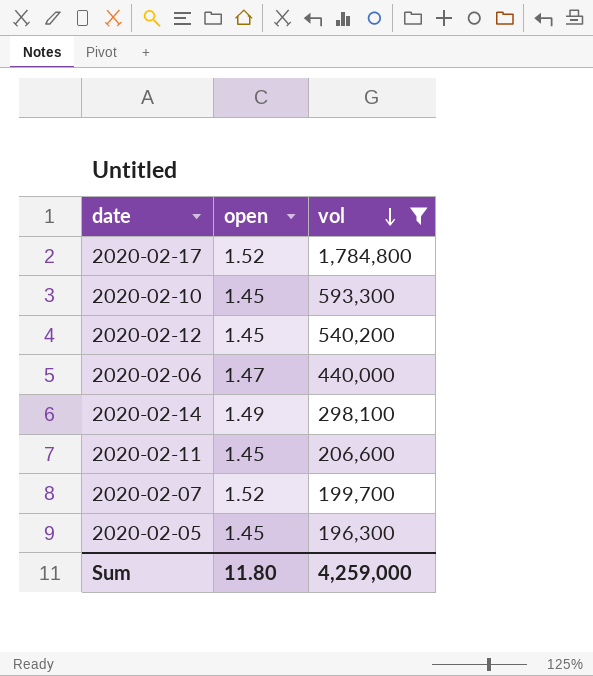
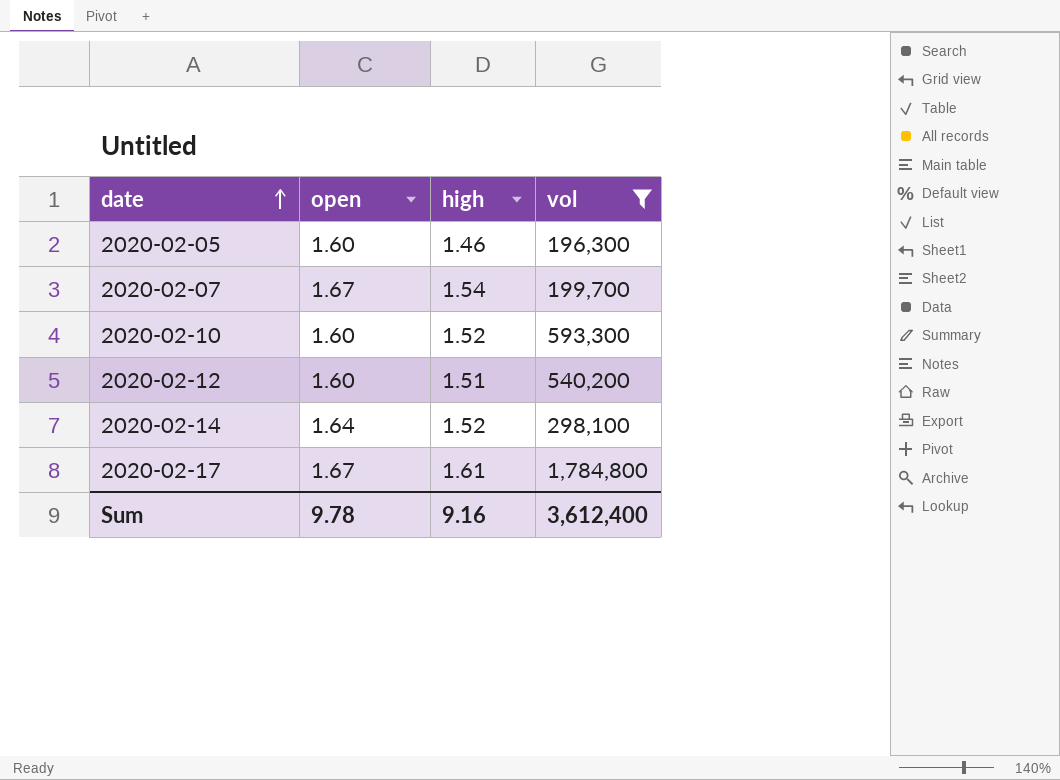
row order: vol descending -> date ascending
column high | position: none -> 3
row 2020-02-06: 1.47 | 440,000 -> none
row 2020-02-11: 1.45 | 206,600 -> none
2020-02-05 | open: 1.45 -> 1.60
2020-02-07 | open: 1.52 -> 1.67
2020-02-10 | open: 1.45 -> 1.60
2020-02-12 | open: 1.45 -> 1.60
2020-02-14 | open: 1.49 -> 1.64
2020-02-17 | open: 1.52 -> 1.67
Sum | open: 11.80 -> 9.78
Sum | vol: 4,259,000 -> 3,612,400

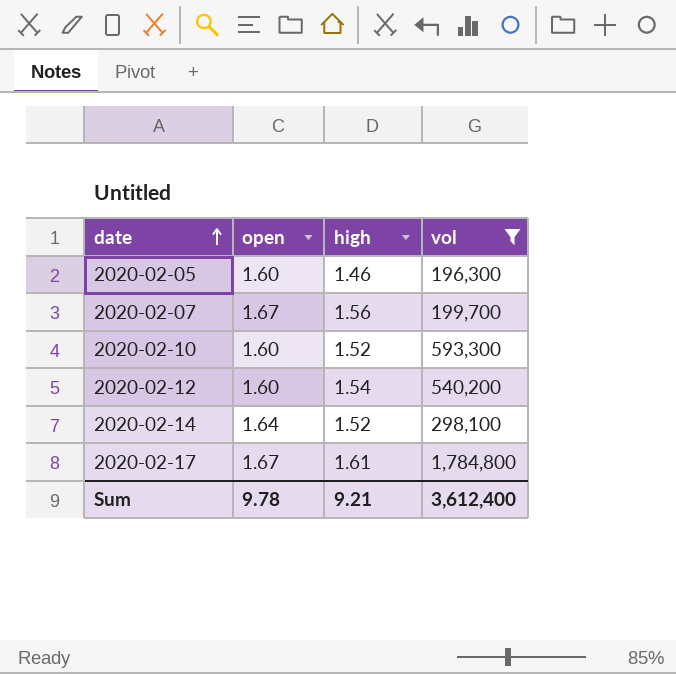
2020-02-07 | high: 1.54 -> 1.56
2020-02-12 | high: 1.51 -> 1.54
Sum | high: 9.16 -> 9.21

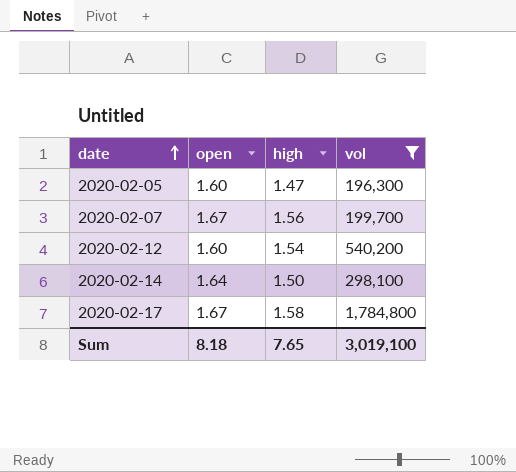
row 2020-02-10: 1.60 | 1.52 | 593,300 -> none
2020-02-05 | high: 1.46 -> 1.47
2020-02-14 | high: 1.52 -> 1.50
2020-02-17 | high: 1.61 -> 1.58
Sum | open: 9.78 -> 8.18
Sum | high: 9.21 -> 7.65
Sum | vol: 3,612,400 -> 3,019,100

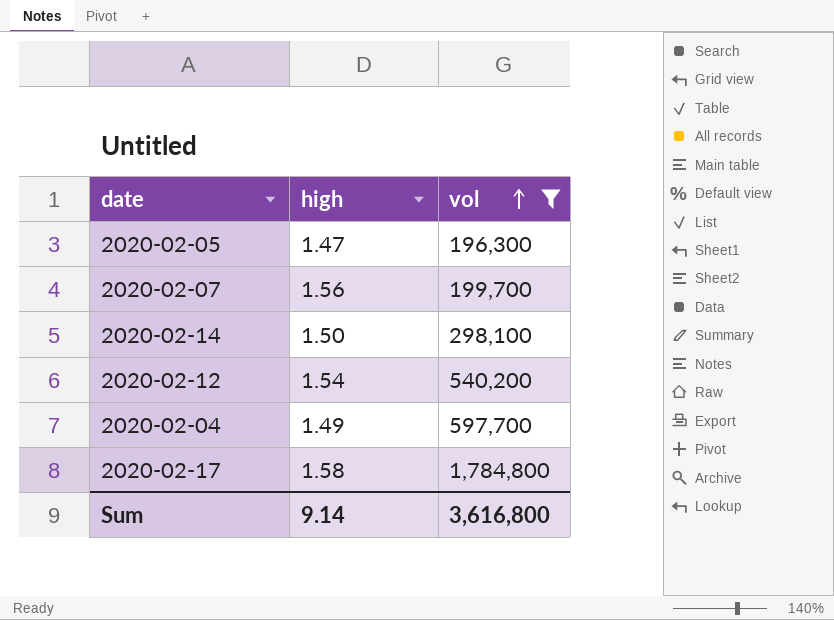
row order: date ascending -> vol ascending
column open | position: 2 -> none
row 2020-02-04: none -> 1.49 | 597,700
Sum | high: 7.65 -> 9.14
Sum | vol: 3,019,100 -> 3,616,800

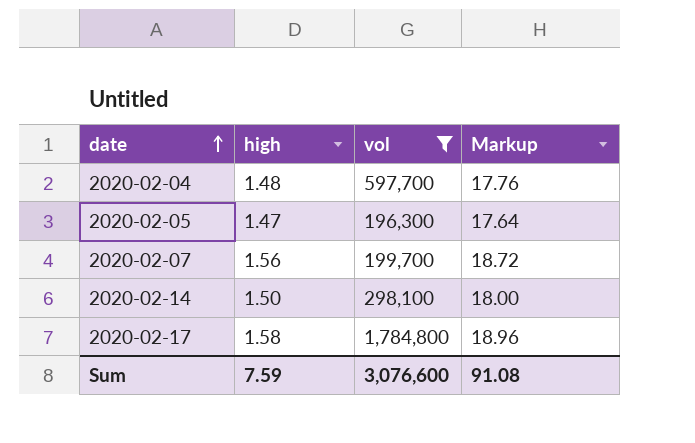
row order: vol ascending -> date ascending
column Markup | formula: none -> [high] * 12
row 2020-02-12: 1.54 | 540,200 -> none
2020-02-04 | high: 1.49 -> 1.48
Sum | high: 9.14 -> 7.59
Sum | vol: 3,616,800 -> 3,076,600

